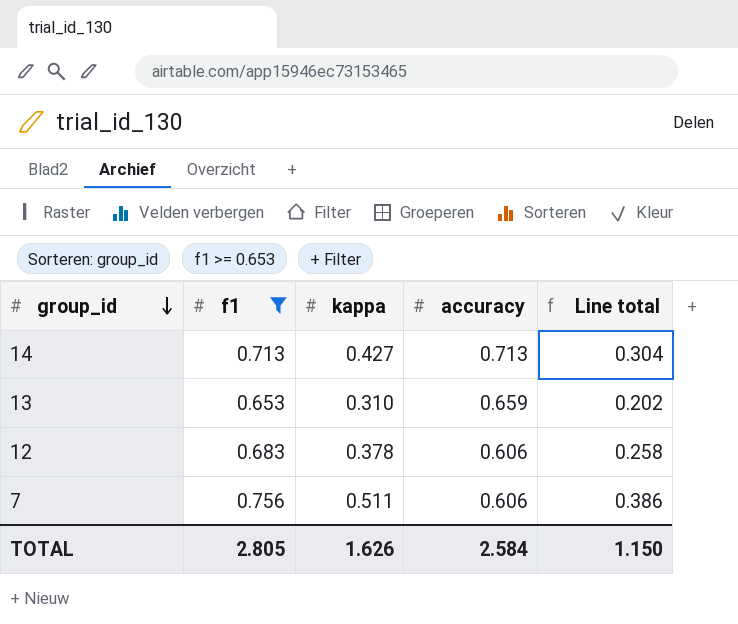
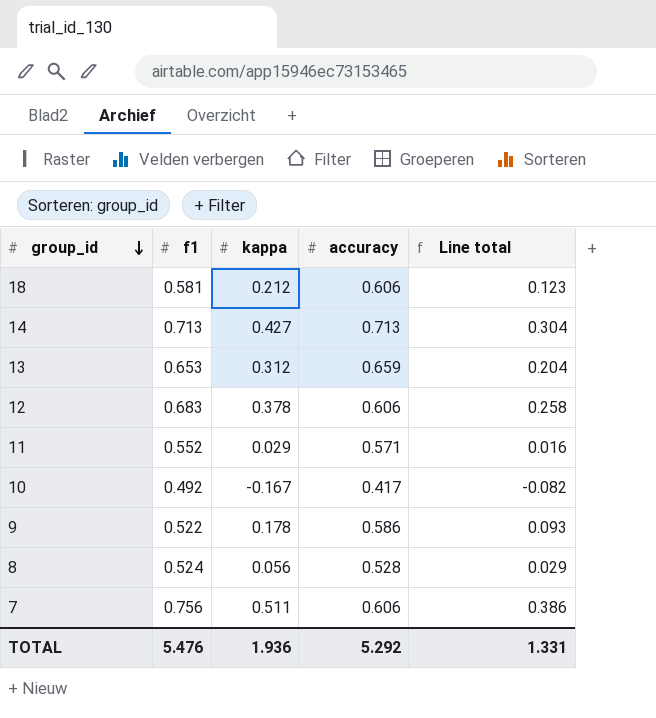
filter: f1 >= 0.653 -> none
13 | kappa: 0.310 -> 0.312
13 | Line total: 0.202 -> 0.204
TOTAL | f1: 2.805 -> 5.476
TOTAL | kappa: 1.626 -> 1.936
TOTAL | accuracy: 2.584 -> 5.292
TOTAL | Line total: 1.150 -> 1.331

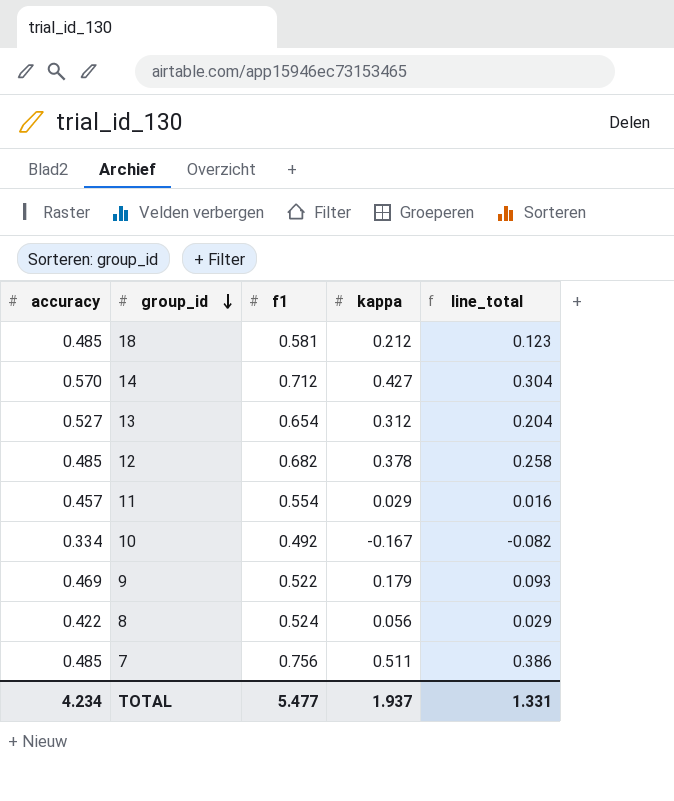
column accuracy | position: 4 -> 1
column name: Line total -> line_total
18 | accuracy: 0.606 -> 0.485
14 | accuracy: 0.713 -> 0.570
14 | f1: 0.713 -> 0.712
13 | accuracy: 0.659 -> 0.527
13 | f1: 0.653 -> 0.654
12 | accuracy: 0.606 -> 0.485
12 | f1: 0.683 -> 0.682
11 | accuracy: 0.571 -> 0.457
11 | f1: 0.552 -> 0.554
10 | accuracy: 0.417 -> 0.334
9 | accuracy: 0.586 -> 0.469
9 | kappa: 0.178 -> 0.179
8 | accuracy: 0.528 -> 0.422
7 | accuracy: 0.606 -> 0.485
TOTAL | accuracy: 5.292 -> 4.234
TOTAL | f1: 5.476 -> 5.477
TOTAL | kappa: 1.936 -> 1.937

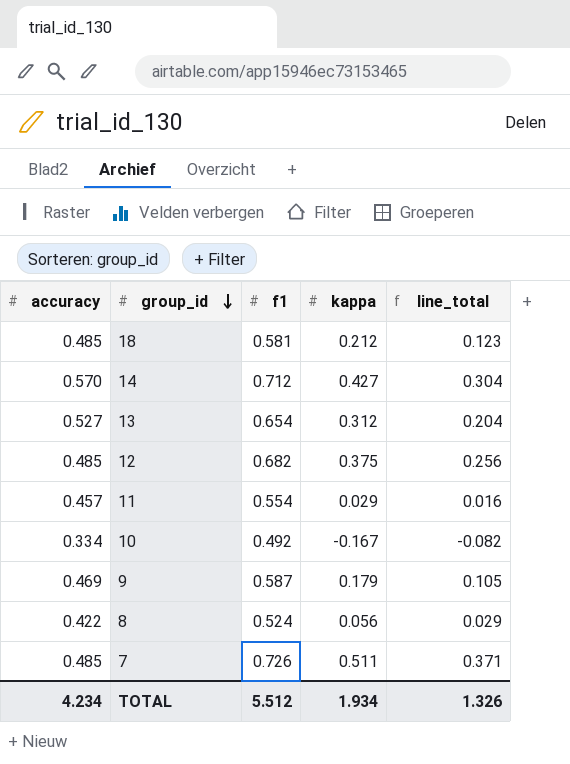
12 | kappa: 0.378 -> 0.375
12 | line_total: 0.258 -> 0.256
9 | f1: 0.522 -> 0.587
9 | line_total: 0.093 -> 0.105
7 | f1: 0.756 -> 0.726
7 | line_total: 0.386 -> 0.371
TOTAL | f1: 5.477 -> 5.512
TOTAL | kappa: 1.937 -> 1.934
TOTAL | line_total: 1.331 -> 1.326

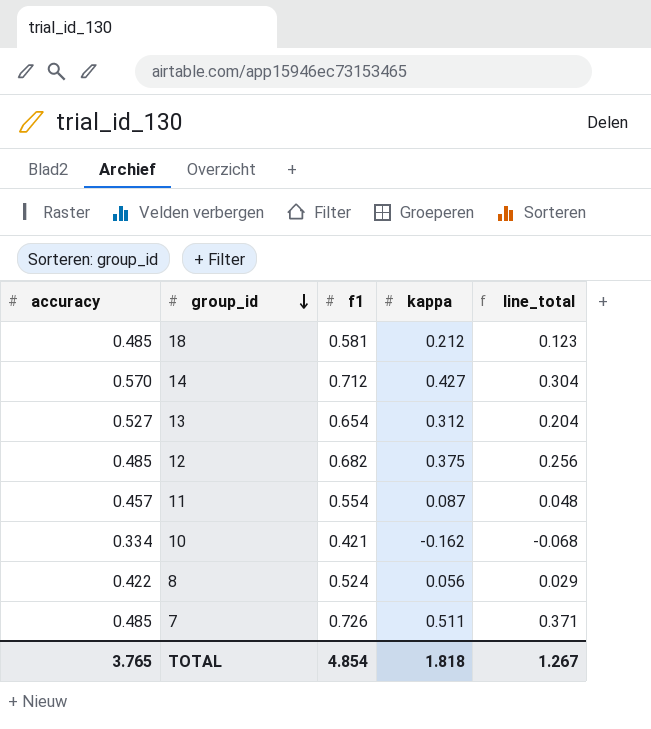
row 9: 0.469 | 0.587 | 0.179 | 0.105 -> none
11 | kappa: 0.029 -> 0.087
11 | line_total: 0.016 -> 0.048
10 | f1: 0.492 -> 0.421
10 | kappa: -0.167 -> -0.162
10 | line_total: -0.082 -> -0.068
TOTAL | accuracy: 4.234 -> 3.765
TOTAL | f1: 5.512 -> 4.854
TOTAL | kappa: 1.934 -> 1.818
TOTAL | line_total: 1.326 -> 1.267

